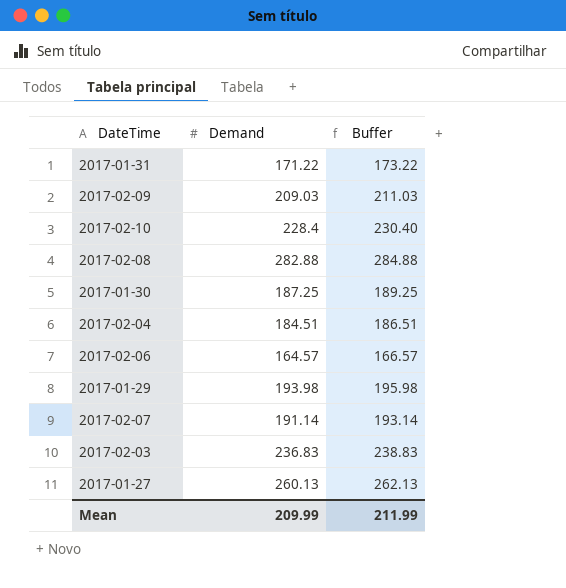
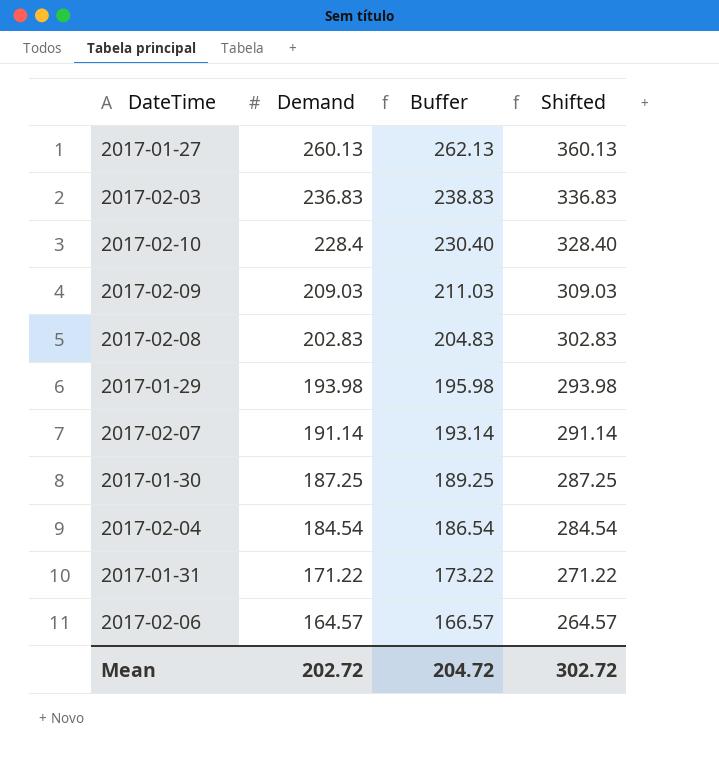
row order: none -> Demand descending
column Shifted | formula: none -> [Demand] + 100
2017-02-08 | Demand: 282.88 -> 202.83
2017-02-08 | Buffer: 284.88 -> 204.83
2017-02-04 | Demand: 184.51 -> 184.54
2017-02-04 | Buffer: 186.51 -> 186.54
Mean | Demand: 209.99 -> 202.72
Mean | Buffer: 211.99 -> 204.72

